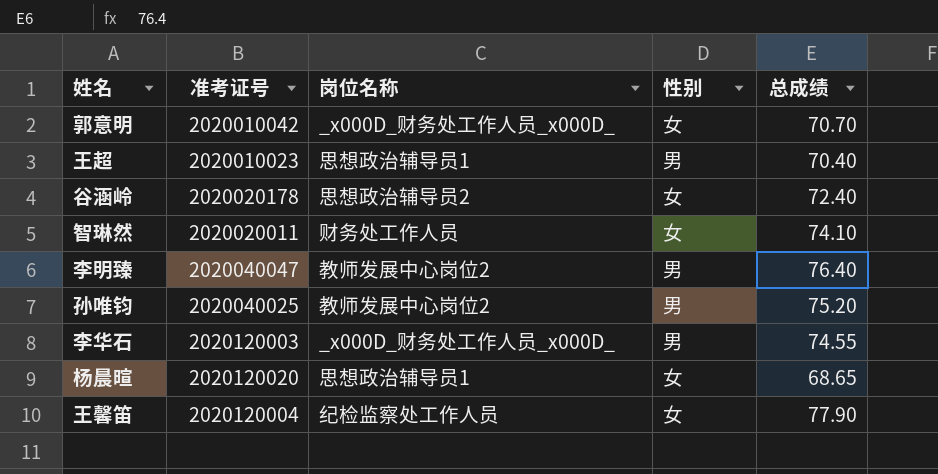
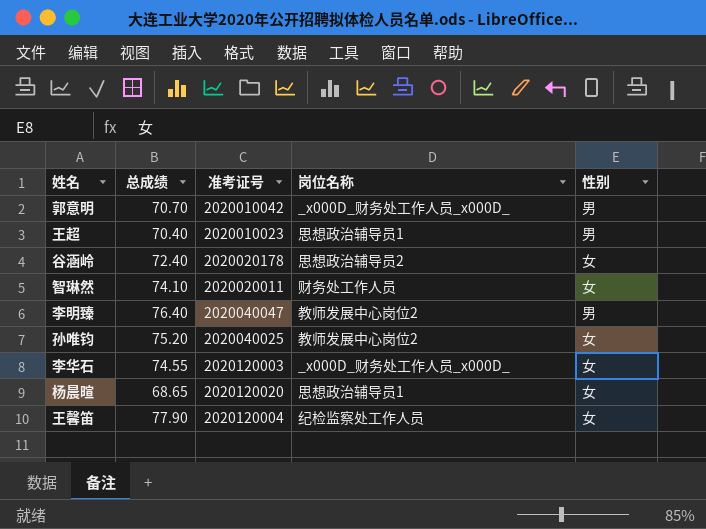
column 总成绩 | position: 5 -> 2
郭意明 | 性别: 女 -> 男
孙唯钧 | 性别: 男 -> 女
李华石 | 性别: 男 -> 女

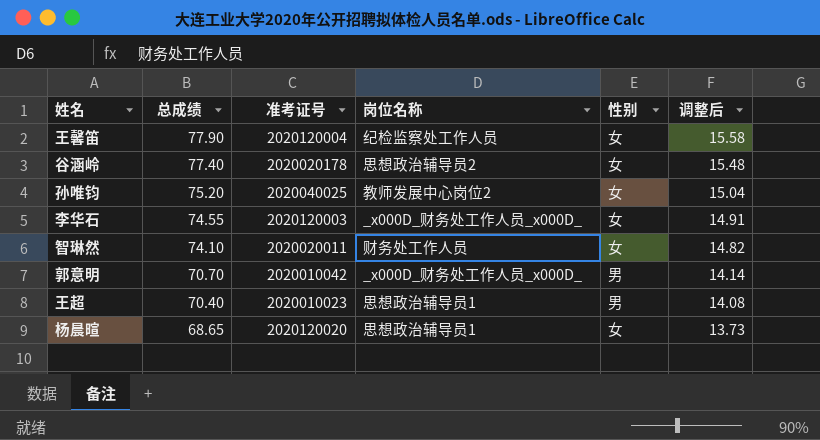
row order: none -> 总成绩 descending
column 调整后 | formula: none -> [总成绩] * 0.2
row 李明臻: 76.40 | 2020040047 | 教师发展中心岗位2 | 男 -> none
谷涵岭 | 总成绩: 72.40 -> 77.40

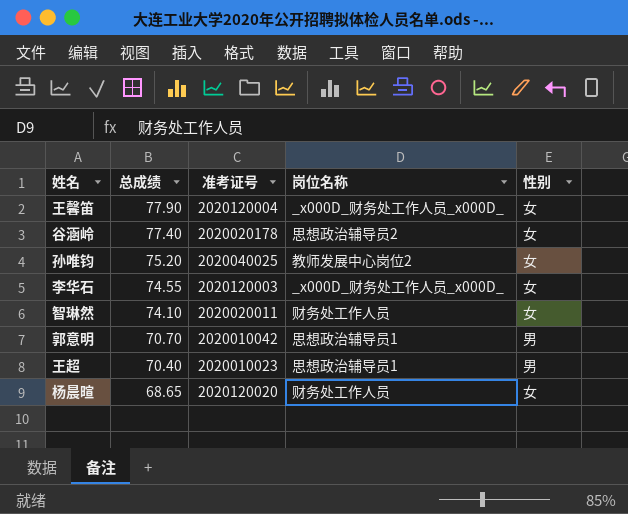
column 调整后 | formula: [总成绩] * 0.2 -> none
王馨笛 | 岗位名称: 纪检监察处工作人员 -> _x000D_财务处工作人员_x000D_
郭意明 | 岗位名称: _x000D_财务处工作人员_x000D_ -> 思想政治辅导员1
杨晨暄 | 岗位名称: 思想政治辅导员1 -> 财务处工作人员

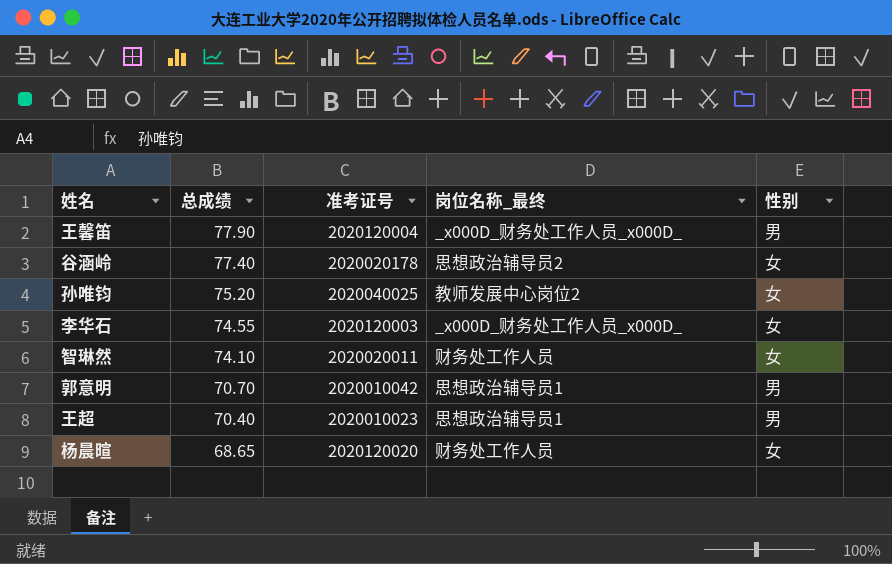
column name: 岗位名称 -> 岗位名称_最终
王馨笛 | 性别: 女 -> 男

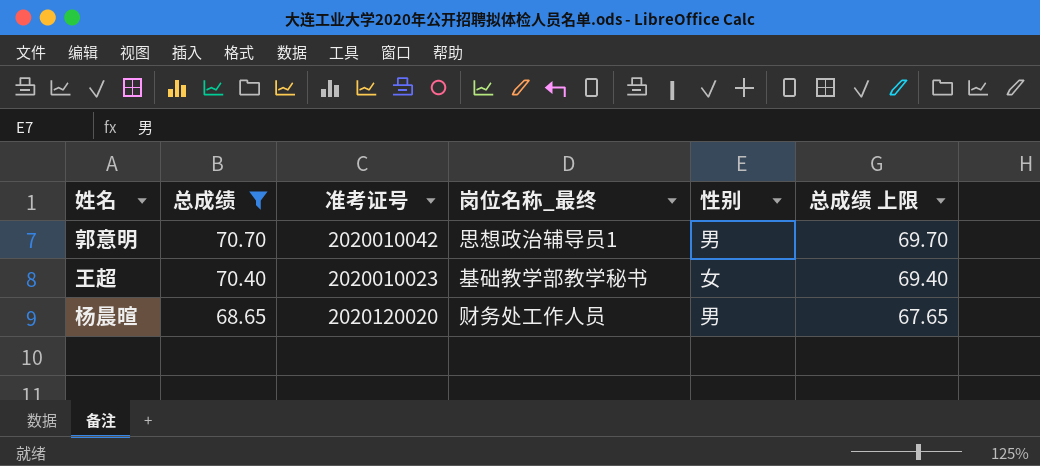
filter: none -> 总成绩 <= 70.70
column 总成绩 上限 | formula: none -> [总成绩] - 1
王超 | 岗位名称_最终: 思想政治辅导员1 -> 基础教学部教学秘书
王超 | 性别: 男 -> 女
杨晨暄 | 性别: 女 -> 男

